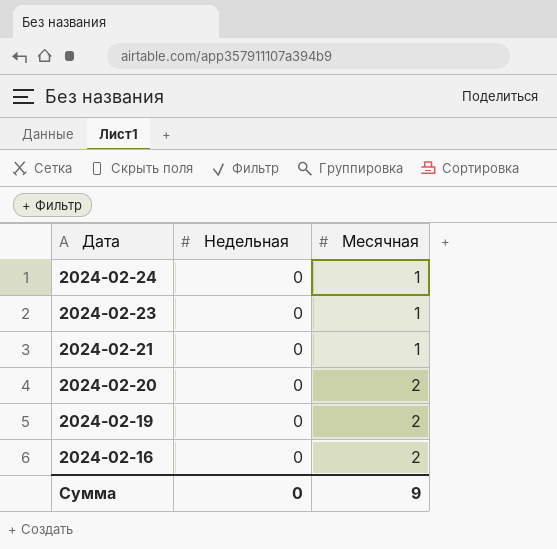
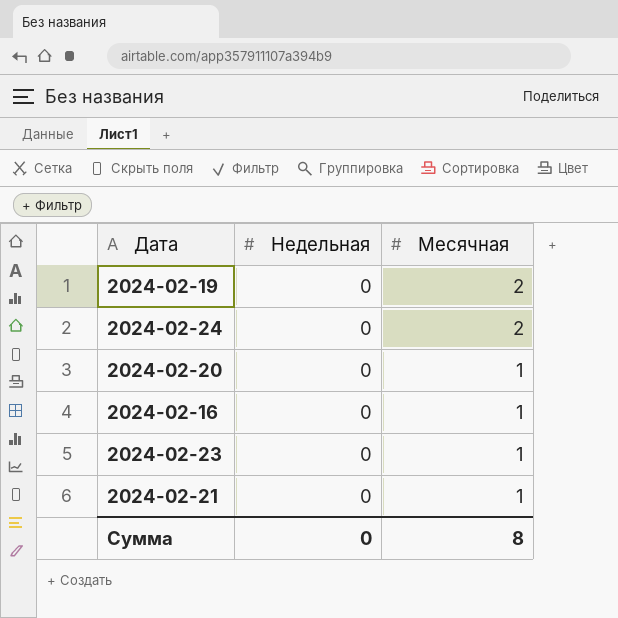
row order: Дата descending -> Месячная descending
2024-02-24 | Месячная: 1 -> 2
2024-02-20 | Месячная: 2 -> 1
2024-02-16 | Месячная: 2 -> 1
Сумма | Месячная: 9 -> 8

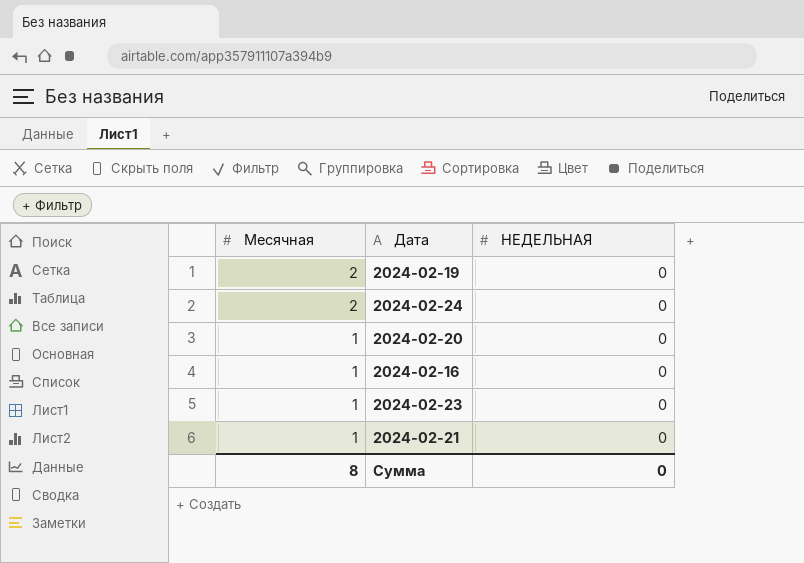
column Месячная | position: 3 -> 1
column name: Недельная -> НЕДЕЛЬНАЯ

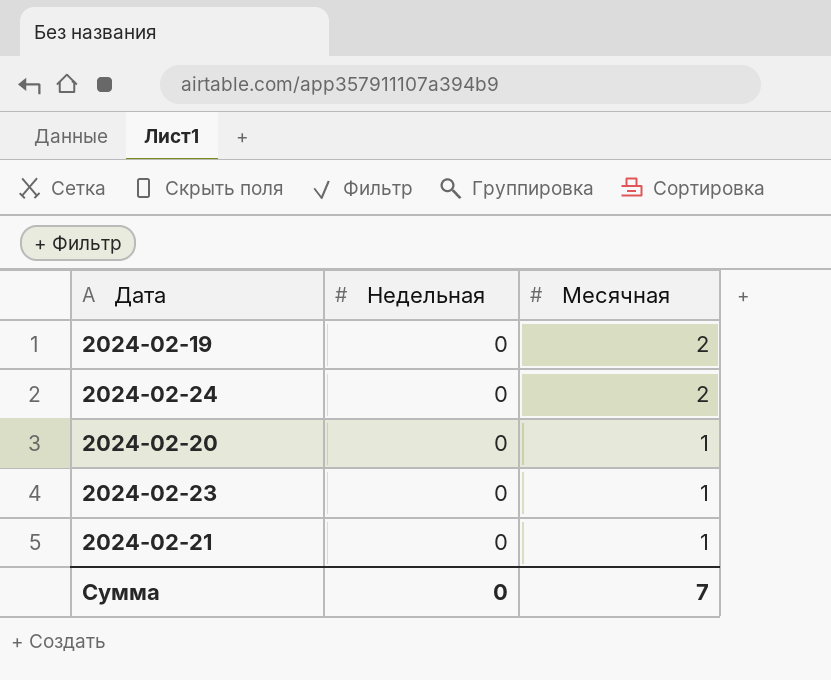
column name: НЕДЕЛЬНАЯ -> Недельная
column Месячная | position: 1 -> 3
row 2024-02-16: 1 | 0 -> none
Сумма | Месячная: 8 -> 7

